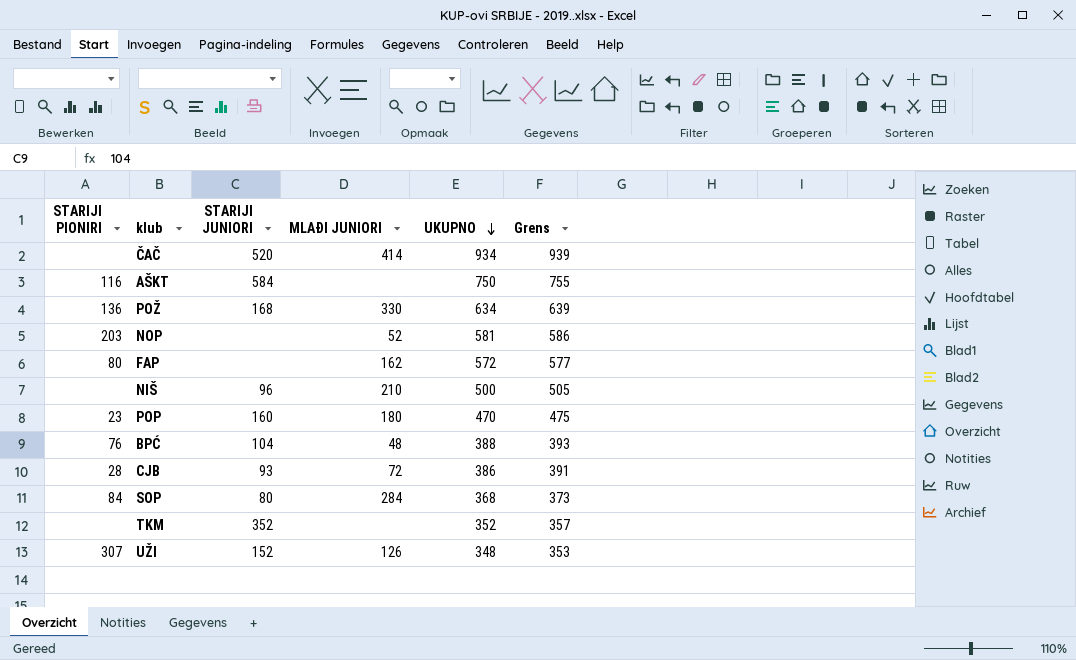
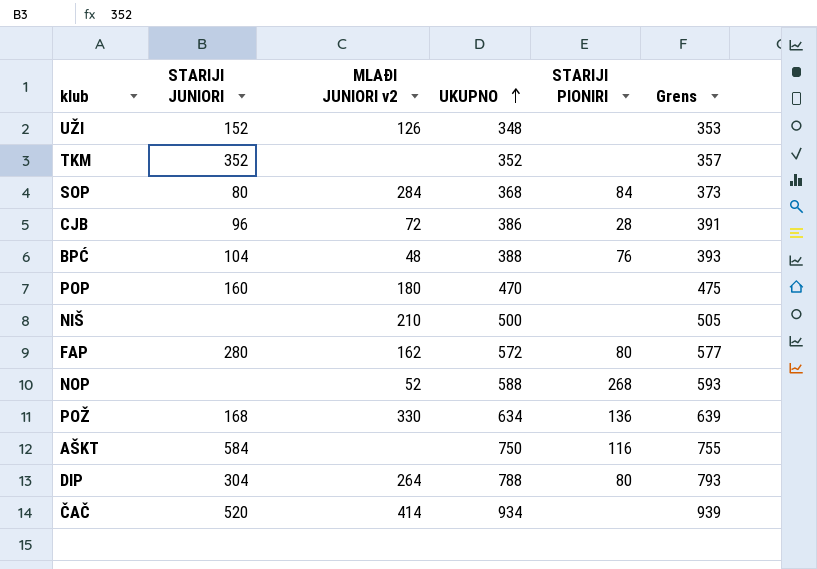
row order: UKUPNO descending -> UKUPNO ascending
column name: MLAĐI JUNIORI -> MLAĐI JUNIORI v2
column STARIJI PIONIRI | position: 1 -> 5
UŽI | STARIJI PIONIRI: 307 -> none
CJB | STARIJI JUNIORI: 93 -> 96
POP | STARIJI PIONIRI: 23 -> none
NIŠ | STARIJI JUNIORI: 96 -> none
FAP | STARIJI JUNIORI: none -> 280
NOP | UKUPNO: 581 -> 588
NOP | STARIJI PIONIRI: 203 -> 268
NOP | Grens: 586 -> 593
row DIP: none -> 304 | 264 | 788 | 80 | 793

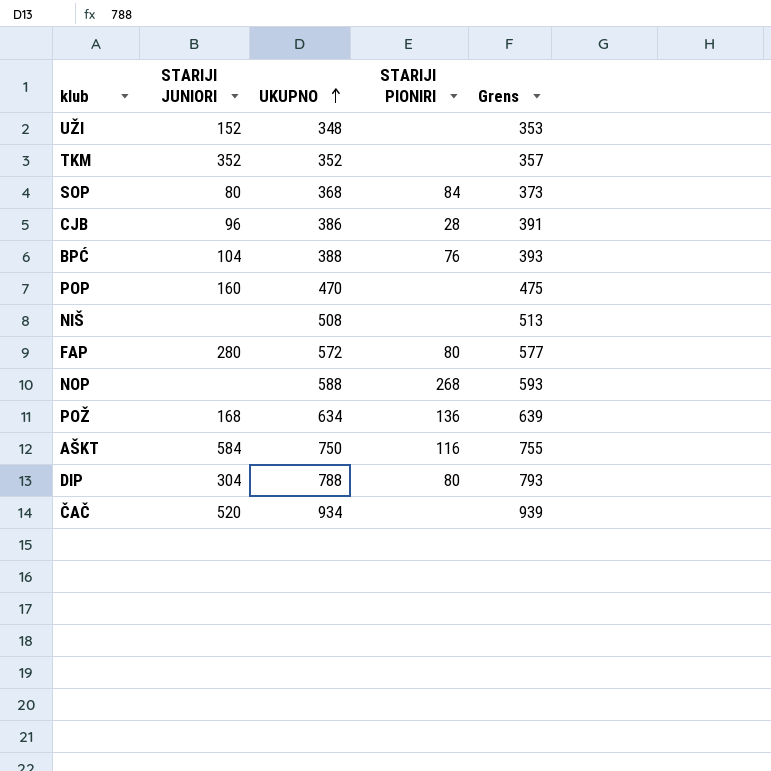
column MLAĐI JUNIORI v2 | position: 3 -> none
NIŠ | UKUPNO: 500 -> 508
NIŠ | Grens: 505 -> 513

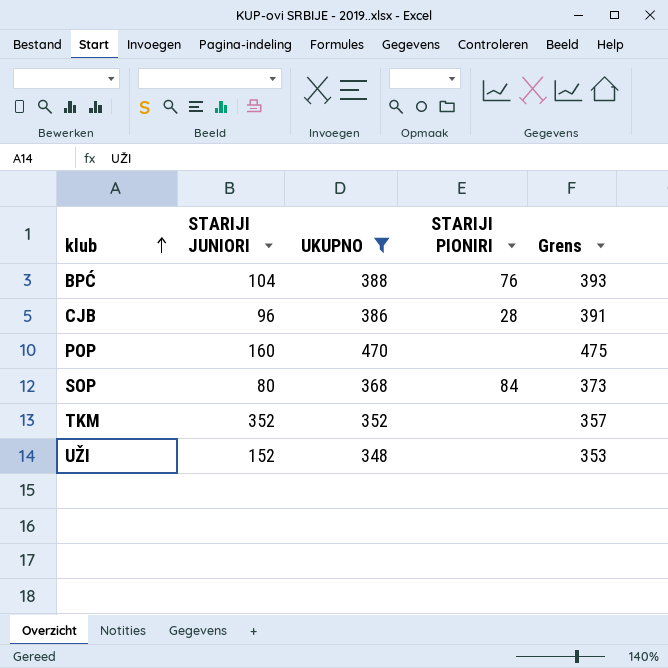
filter: none -> UKUPNO <= 470
row order: UKUPNO ascending -> klub ascending

